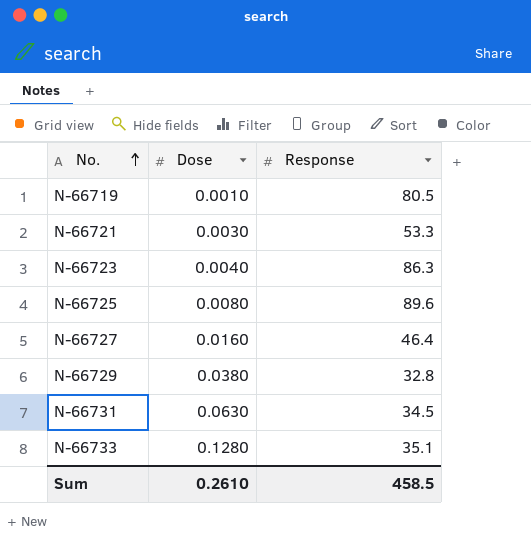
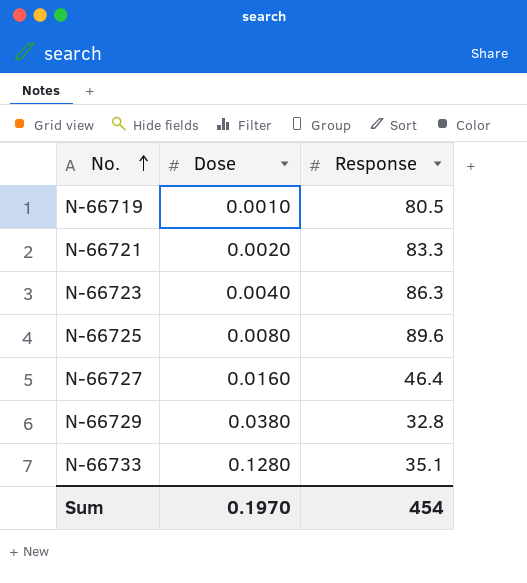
row N-66731: 0.0630 | 34.5 -> none
N-66721 | Dose: 0.0030 -> 0.0020
N-66721 | Response: 53.3 -> 83.3
Sum | Dose: 0.2610 -> 0.1970
Sum | Response: 458.5 -> 454

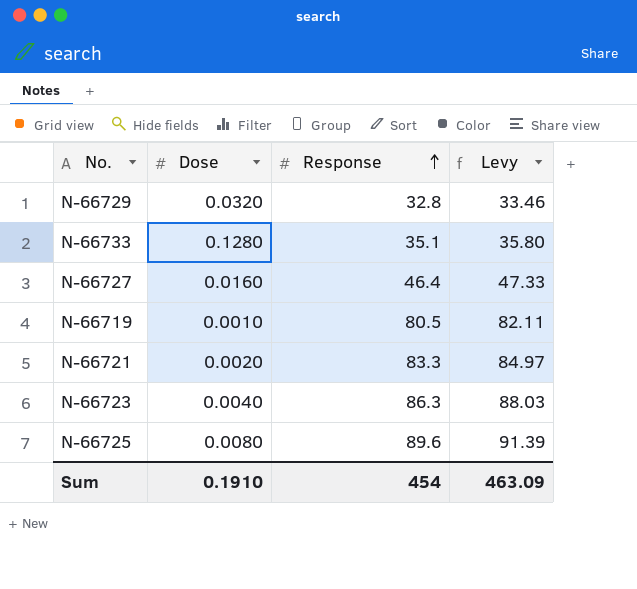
row order: No. ascending -> Response ascending
column Levy | formula: none -> [Response] * 1.02
N-66729 | Dose: 0.0380 -> 0.0320
Sum | Dose: 0.1970 -> 0.1910

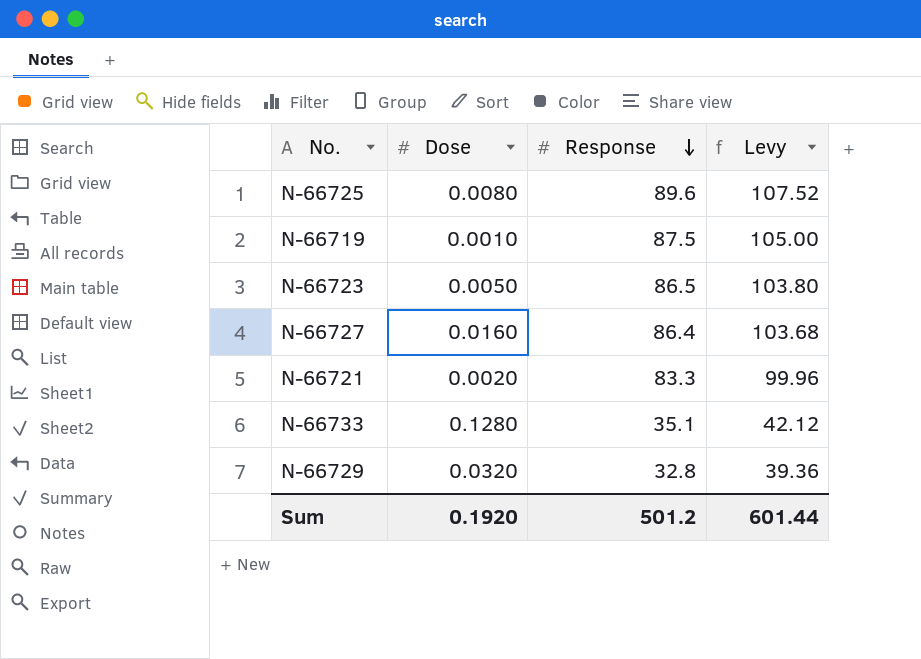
row order: Response ascending -> Response descending
column Levy | formula: [Response] * 1.02 -> [Response] * 1.2
N-66719 | Response: 80.5 -> 87.5
N-66723 | Dose: 0.0040 -> 0.0050
N-66723 | Response: 86.3 -> 86.5
N-66727 | Response: 46.4 -> 86.4
Sum | Dose: 0.1910 -> 0.1920
Sum | Response: 454 -> 501.2
Sum | Levy: 463.09 -> 601.44

